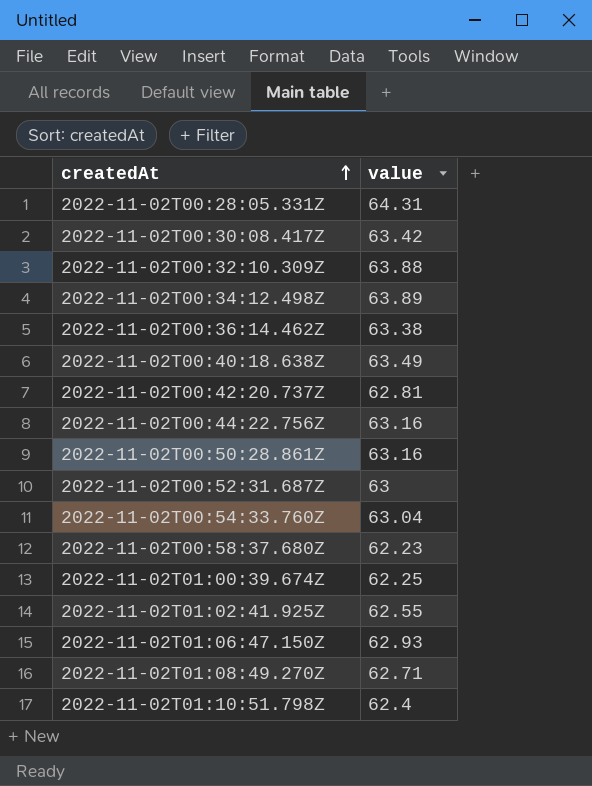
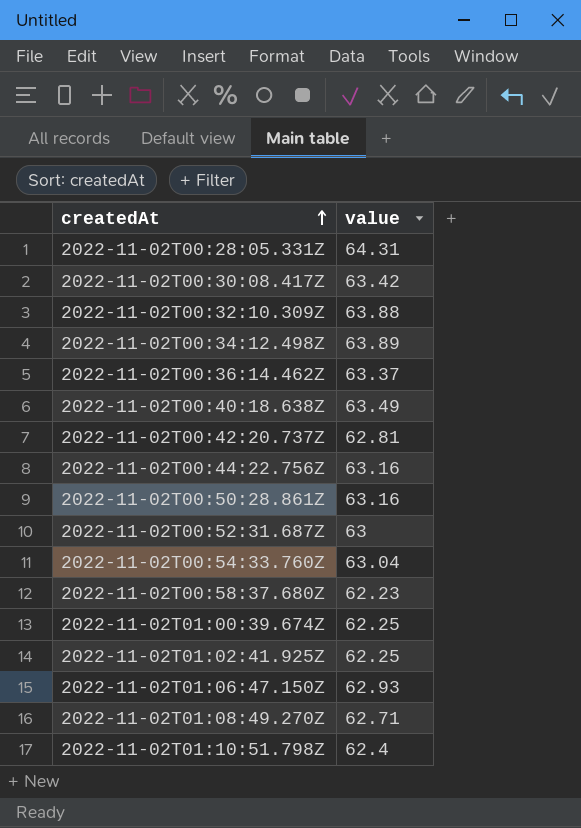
2022-11-02T00:36:14.462Z | value: 63.38 -> 63.37
2022-11-02T01:02:41.925Z | value: 62.55 -> 62.25

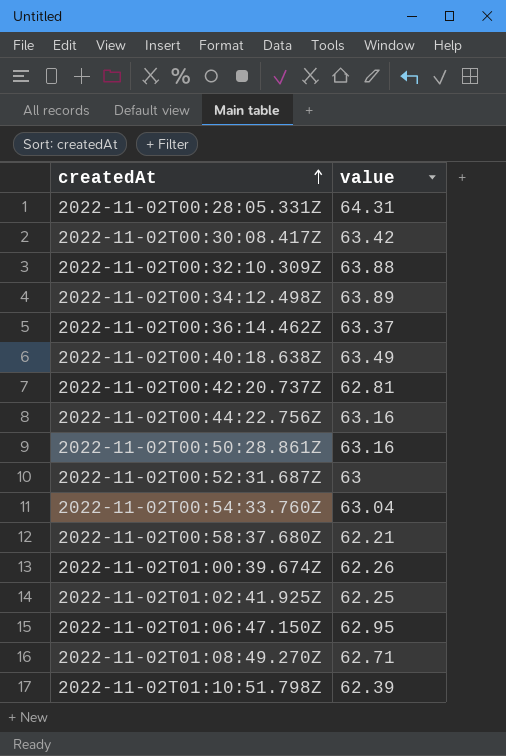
2022-11-02T00:58:37.680Z | value: 62.23 -> 62.21
2022-11-02T01:00:39.674Z | value: 62.25 -> 62.26
2022-11-02T01:06:47.150Z | value: 62.93 -> 62.95
2022-11-02T01:10:51.798Z | value: 62.4 -> 62.39

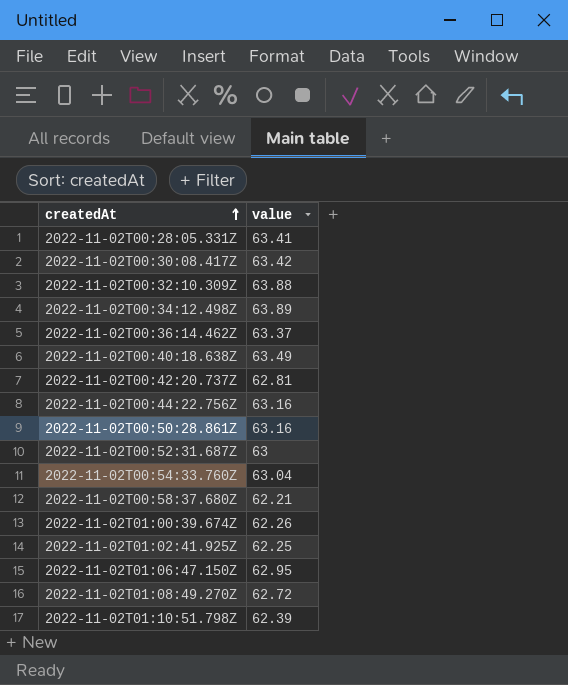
2022-11-02T00:28:05.331Z | value: 64.31 -> 63.41
2022-11-02T01:08:49.270Z | value: 62.71 -> 62.72

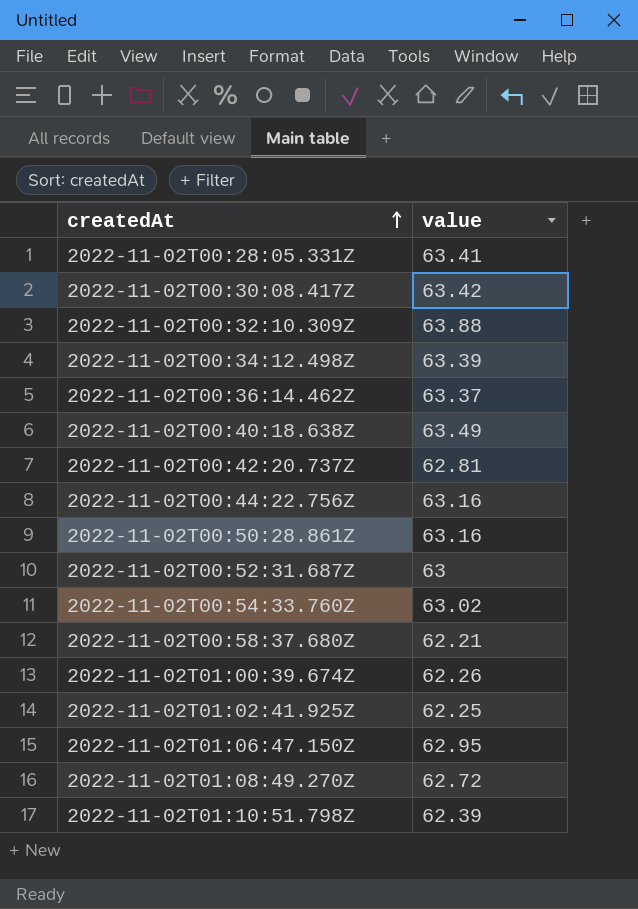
2022-11-02T00:34:12.498Z | value: 63.89 -> 63.39
2022-11-02T00:54:33.760Z | value: 63.04 -> 63.02

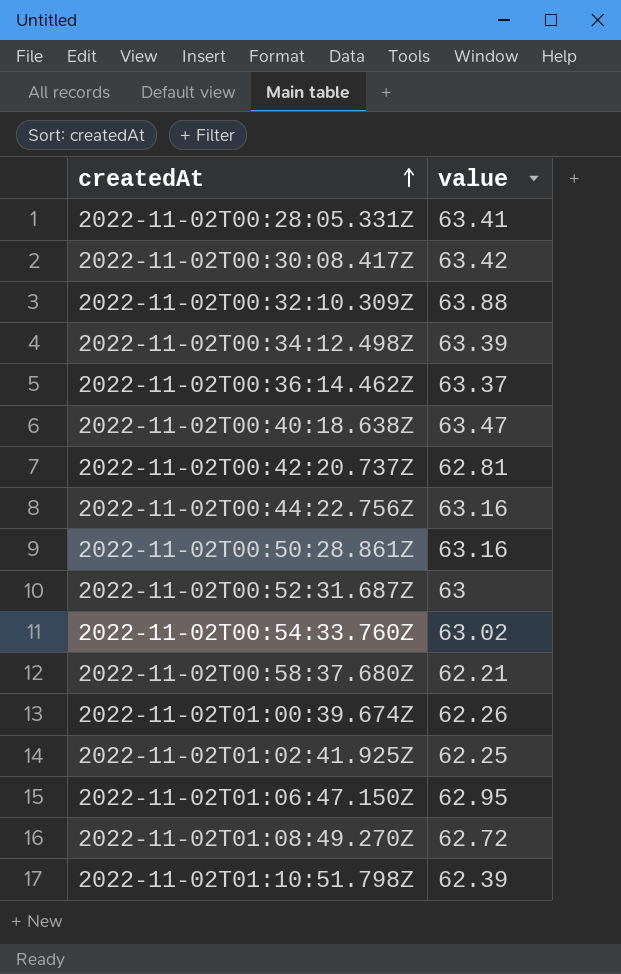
2022-11-02T00:40:18.638Z | value: 63.49 -> 63.47

